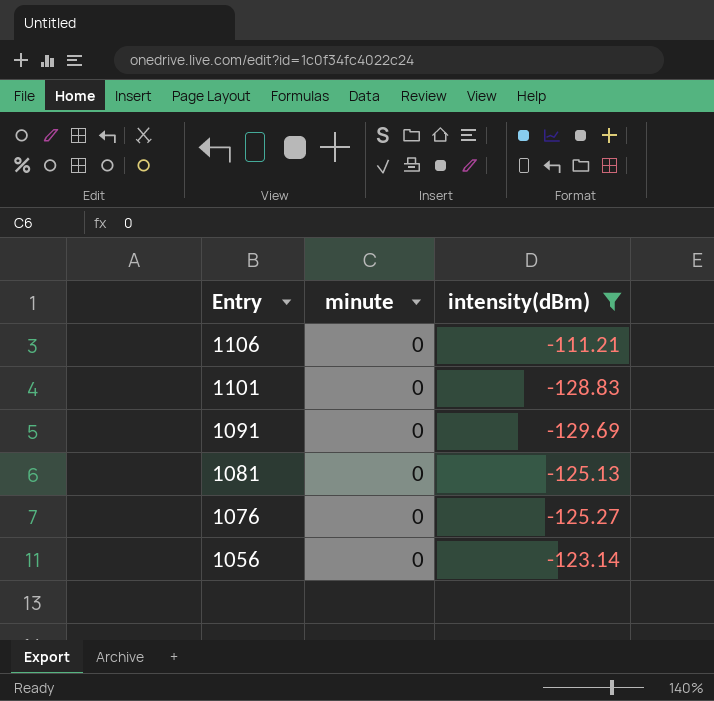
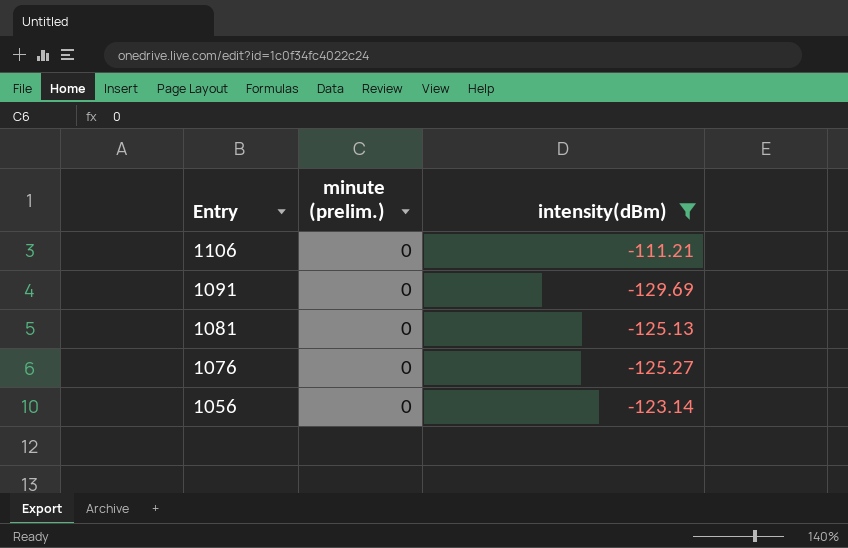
column name: minute -> minute (prelim.)
row 1101: 0 | -128.83 -> none

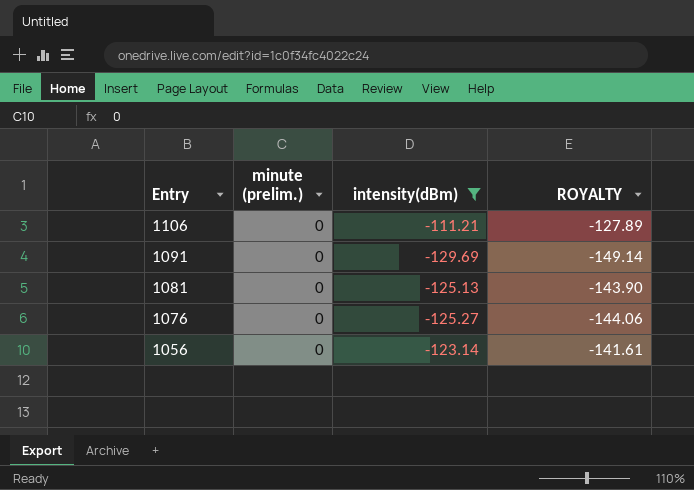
column ROYALTY | formula: none -> [intensity(dBm)] * 1.15

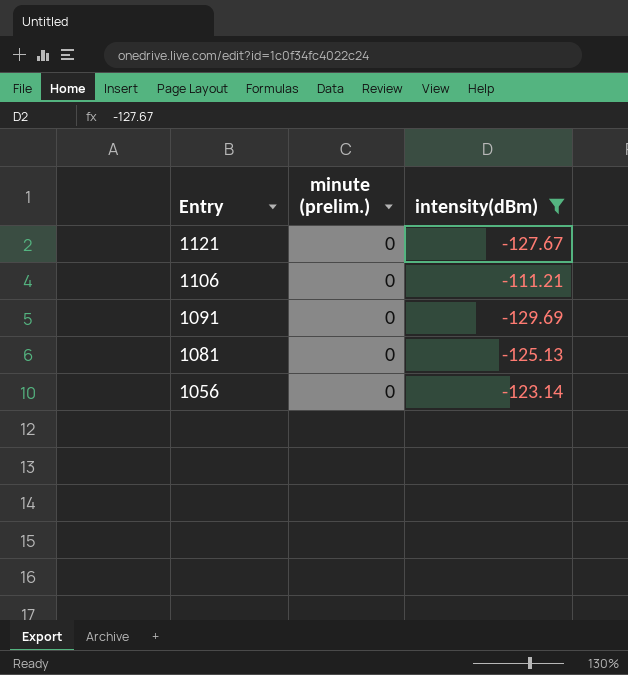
column ROYALTY | formula: [intensity(dBm)] * 1.15 -> none
row 1076: 0 | -125.27 | -144.06 -> none
row 1121: none -> 0 | -127.67

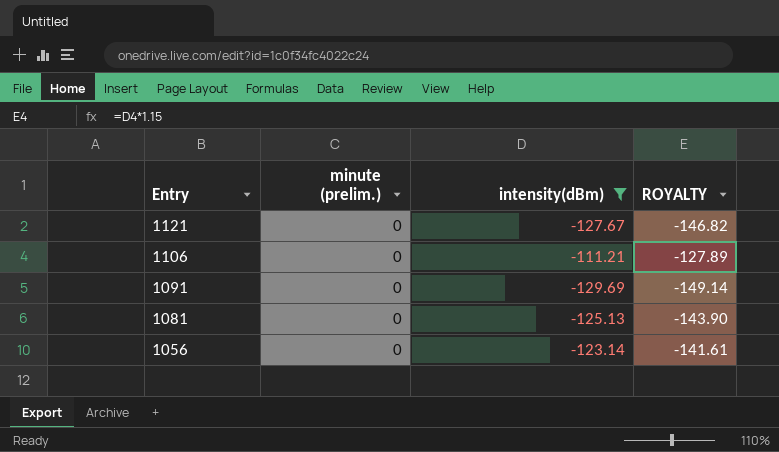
column ROYALTY | formula: none -> [intensity(dBm)] * 1.15

